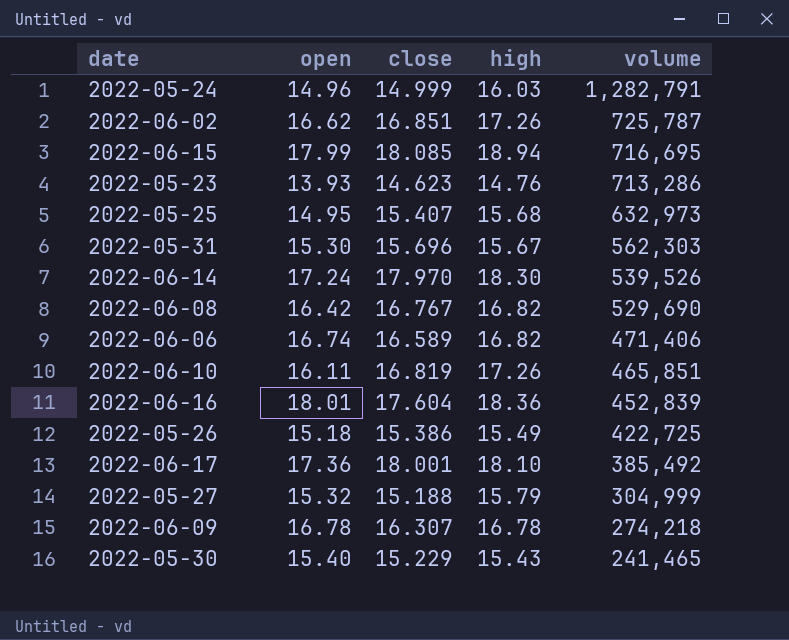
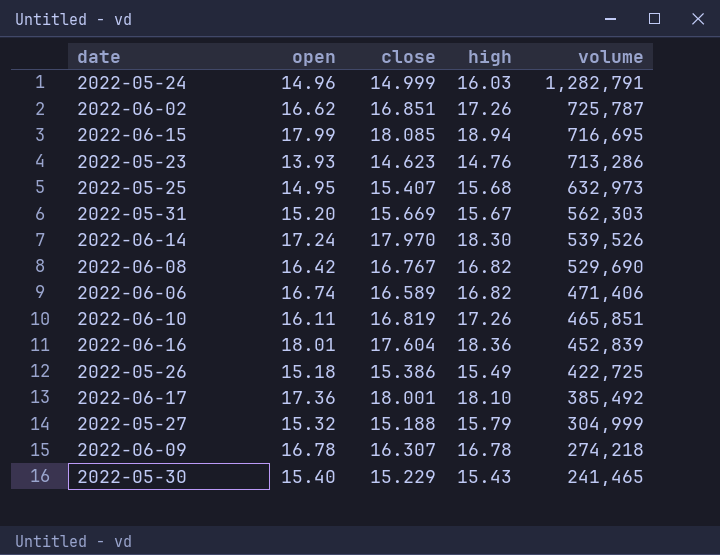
2022-05-31 | open: 15.30 -> 15.20
2022-05-31 | close: 15.696 -> 15.669

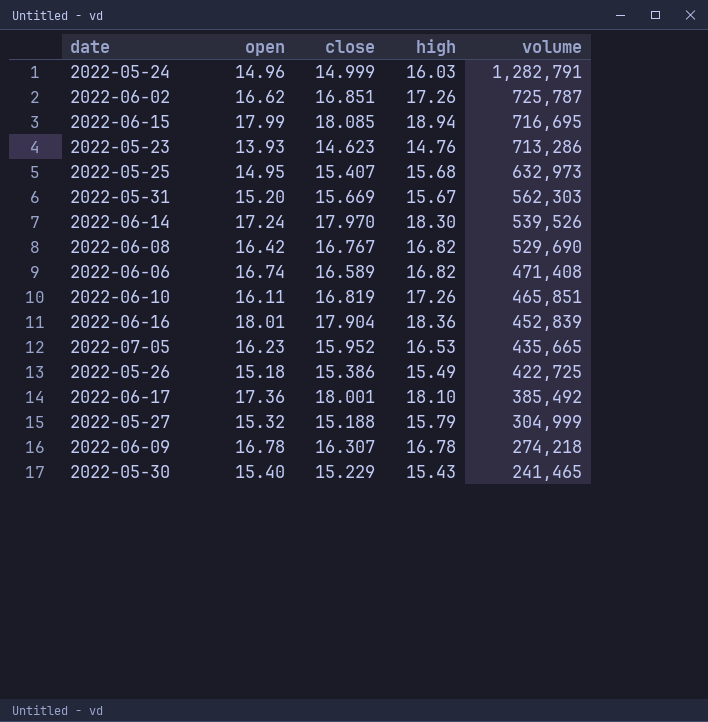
2022-06-06 | volume: 471,406 -> 471,408
2022-06-16 | close: 17.604 -> 17.904
row 2022-07-05: none -> 16.23 | 15.952 | 16.53 | 435,665

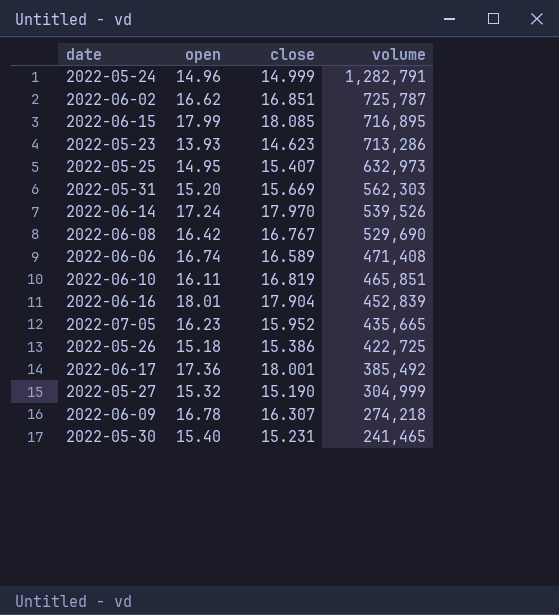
column high | position: 4 -> none
2022-06-15 | volume: 716,695 -> 716,895
2022-05-27 | close: 15.188 -> 15.190
2022-05-30 | close: 15.229 -> 15.231

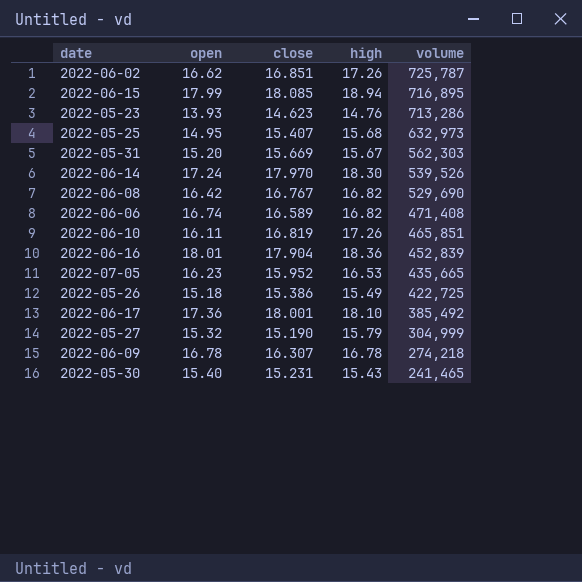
column high | position: none -> 4
row 2022-05-24: 14.96 | 14.999 | 1,282,791 -> none

